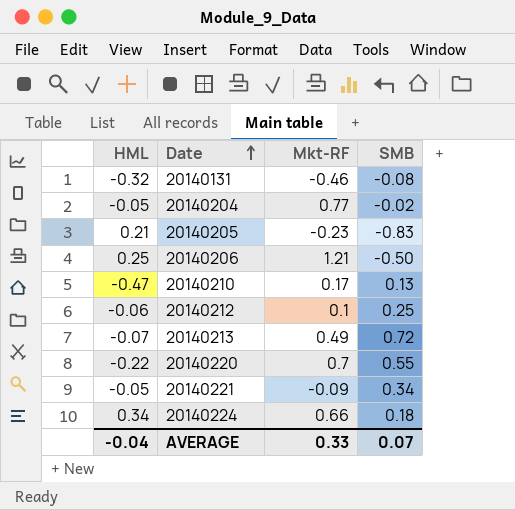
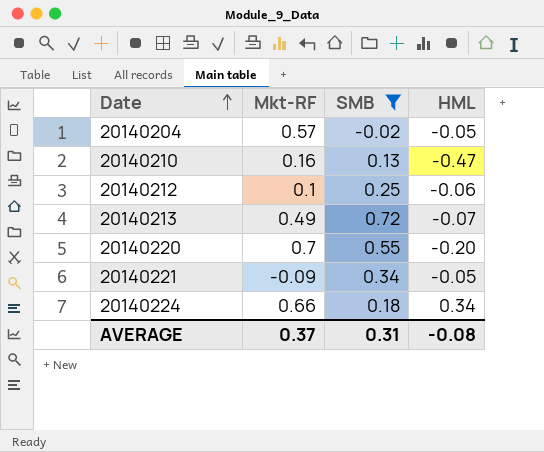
filter: none -> SMB >= -0.02
column HML | position: 1 -> 4
20140204 | Mkt-RF: 0.77 -> 0.57
20140210 | Mkt-RF: 0.17 -> 0.16
20140220 | HML: -0.22 -> -0.20
AVERAGE | Mkt-RF: 0.33 -> 0.37
AVERAGE | SMB: 0.07 -> 0.31
AVERAGE | HML: -0.04 -> -0.08

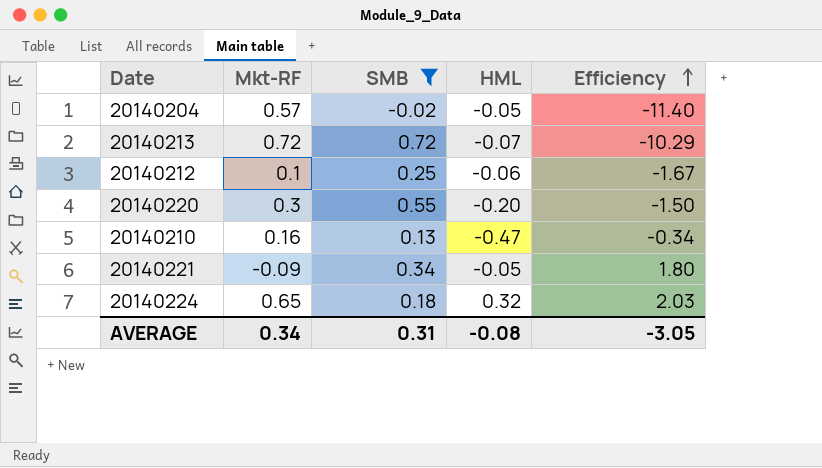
row order: Date ascending -> Efficiency ascending
column Efficiency | formula: none -> [Mkt-RF] / [HML]
20140213 | Mkt-RF: 0.49 -> 0.72
20140220 | Mkt-RF: 0.7 -> 0.3
20140224 | Mkt-RF: 0.66 -> 0.65
20140224 | HML: 0.34 -> 0.32
AVERAGE | Mkt-RF: 0.37 -> 0.34

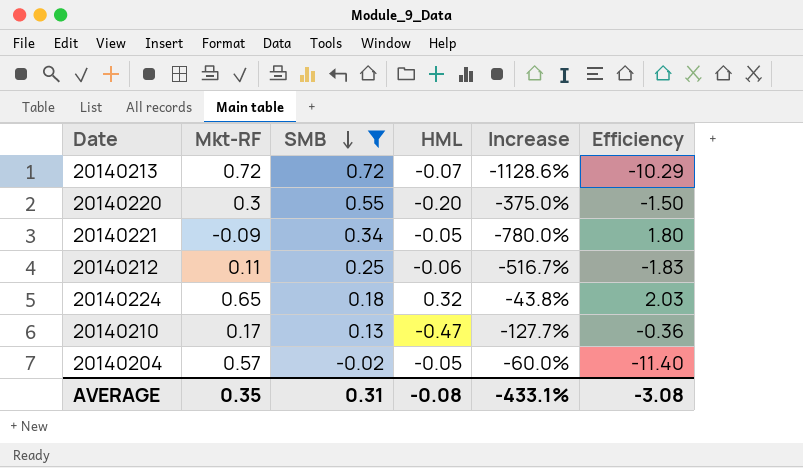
row order: Efficiency ascending -> SMB descending
column Increase | formula: none -> ([SMB] - [HML]) / [HML]
20140212 | Mkt-RF: 0.1 -> 0.11
20140212 | Efficiency: -1.67 -> -1.83
20140210 | Mkt-RF: 0.16 -> 0.17
20140210 | Efficiency: -0.34 -> -0.36
AVERAGE | Mkt-RF: 0.34 -> 0.35
AVERAGE | Efficiency: -3.05 -> -3.08

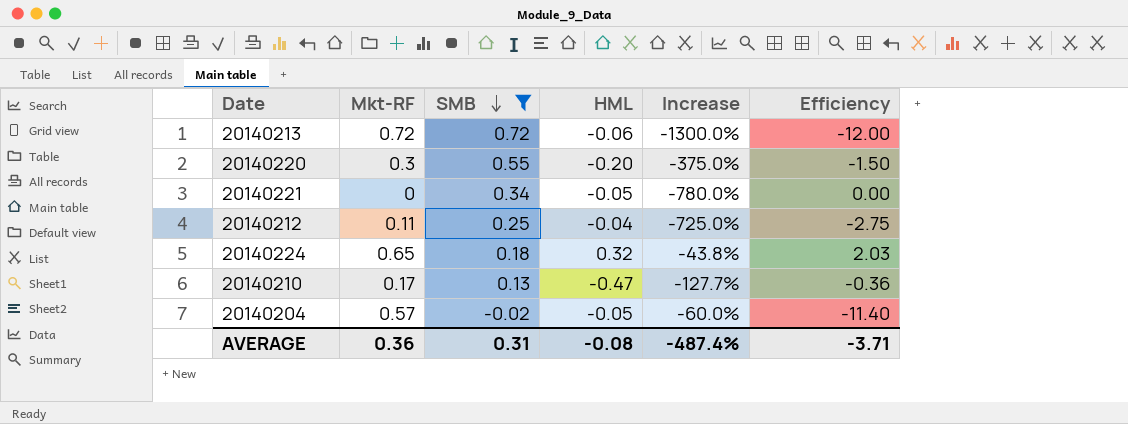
20140213 | HML: -0.07 -> -0.06
20140213 | Increase: -1128.6% -> -1300.0%
20140213 | Efficiency: -10.29 -> -12.00
20140221 | Mkt-RF: -0.09 -> 0
20140221 | Efficiency: 1.80 -> 0.00
20140212 | HML: -0.06 -> -0.04
20140212 | Increase: -516.7% -> -725.0%
20140212 | Efficiency: -1.83 -> -2.75
AVERAGE | Mkt-RF: 0.35 -> 0.36
AVERAGE | Increase: -433.1% -> -487.4%
AVERAGE | Efficiency: -3.08 -> -3.71

